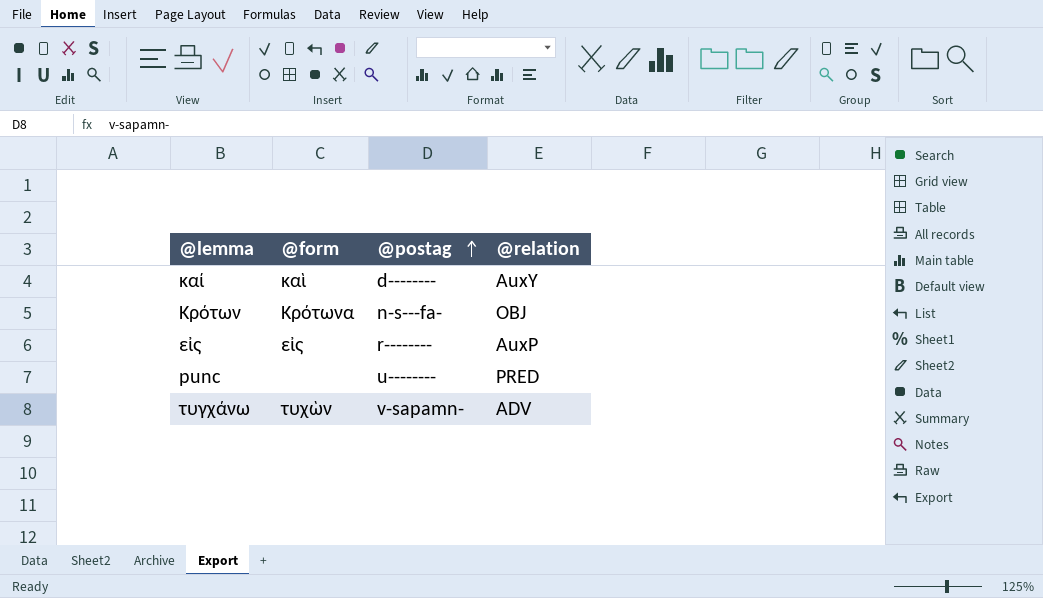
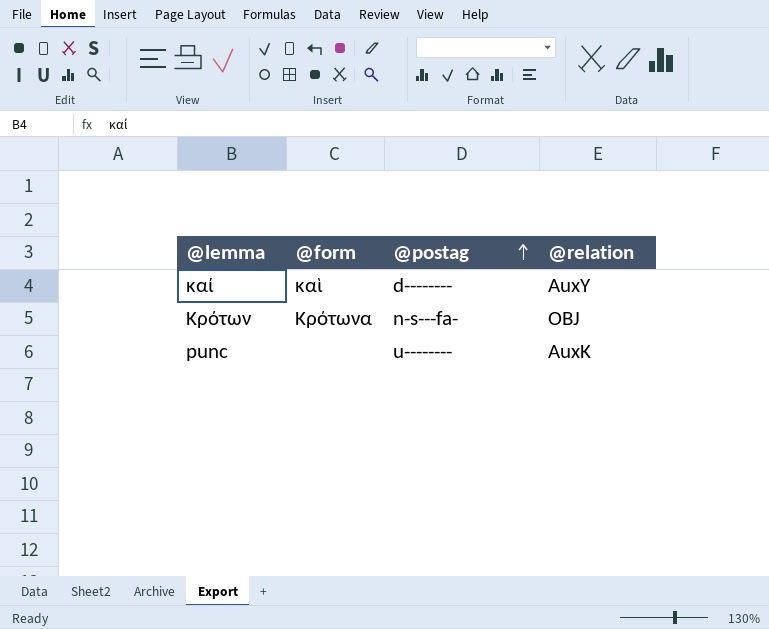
row εἰς: εἰς | r-------- | AuxP -> none
row τυγχάνω: τυχὼν | v-sapamn- | ADV -> none
punc | @relation: PRED -> AuxK

